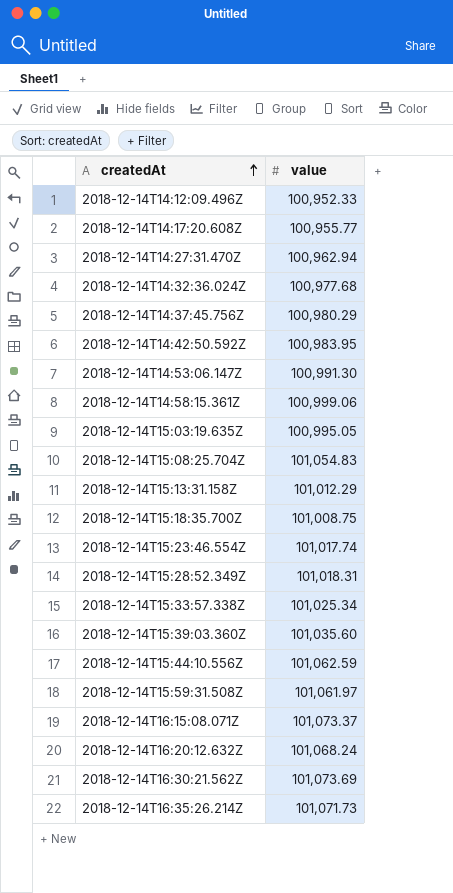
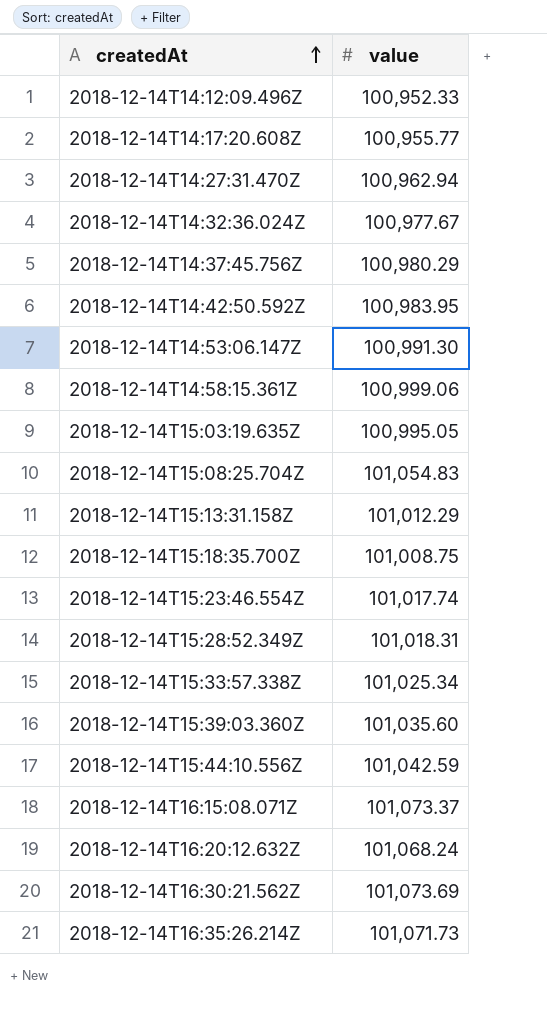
row 2018-12-14T15:59:31.508Z: 101,061.97 -> none
2018-12-14T14:32:36.024Z | value: 100,977.68 -> 100,977.67
2018-12-14T15:44:10.556Z | value: 101,062.59 -> 101,042.59

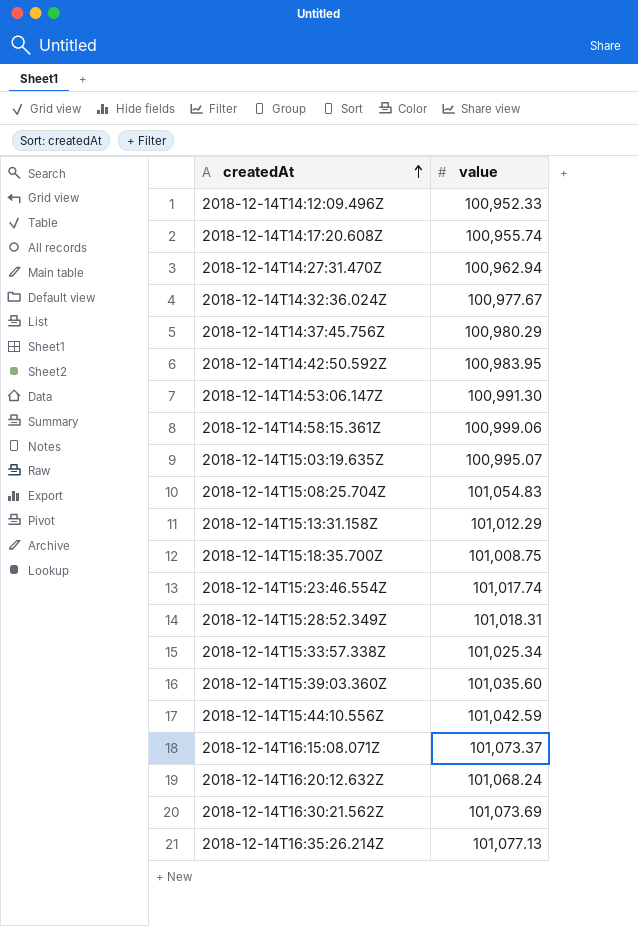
2018-12-14T14:17:20.608Z | value: 100,955.77 -> 100,955.74
2018-12-14T15:03:19.635Z | value: 100,995.05 -> 100,995.07
2018-12-14T16:35:26.214Z | value: 101,071.73 -> 101,077.13

